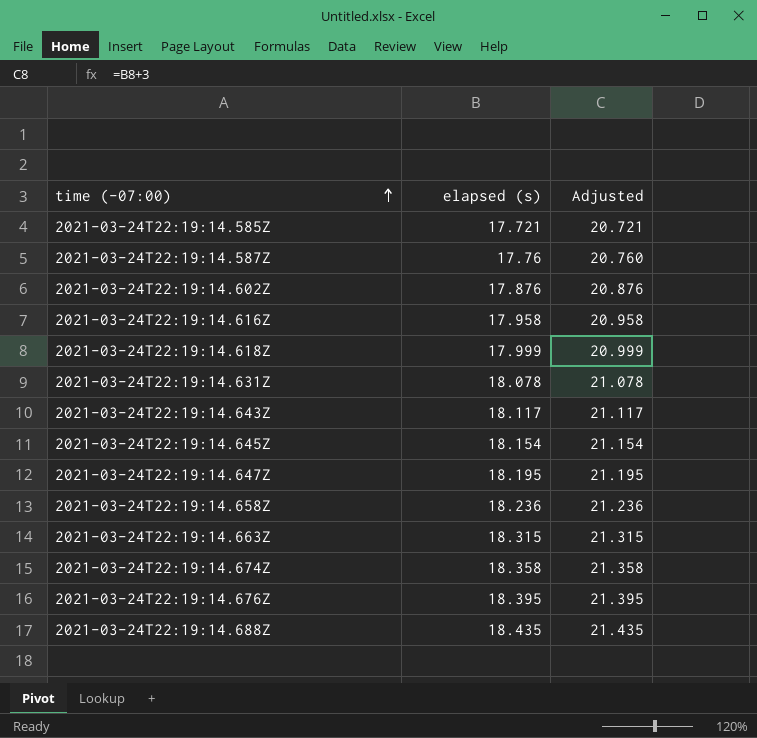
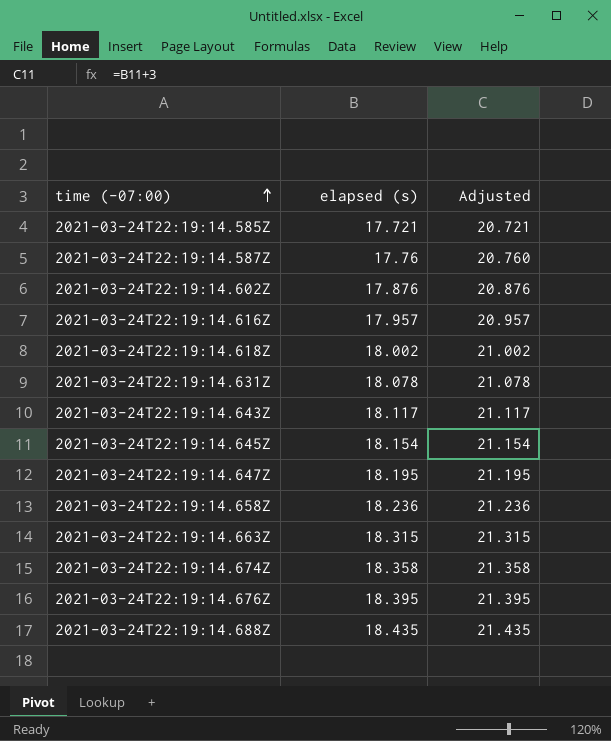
2021-03-24T22:19:14.616Z | elapsed (s): 17.958 -> 17.957
2021-03-24T22:19:14.616Z | Adjusted: 20.958 -> 20.957
2021-03-24T22:19:14.618Z | elapsed (s): 17.999 -> 18.002
2021-03-24T22:19:14.618Z | Adjusted: 20.999 -> 21.002

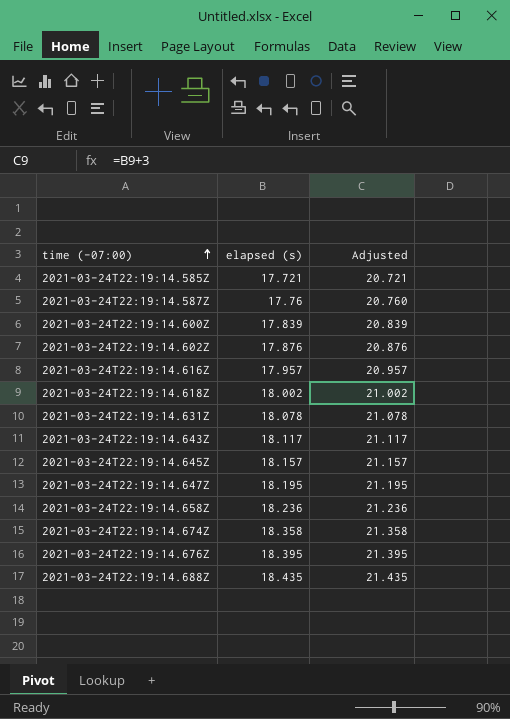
row 2021-03-24T22:19:14.663Z: 18.315 | 21.315 -> none
row 2021-03-24T22:19:14.600Z: none -> 17.839 | 20.839
2021-03-24T22:19:14.645Z | elapsed (s): 18.154 -> 18.157
2021-03-24T22:19:14.645Z | Adjusted: 21.154 -> 21.157

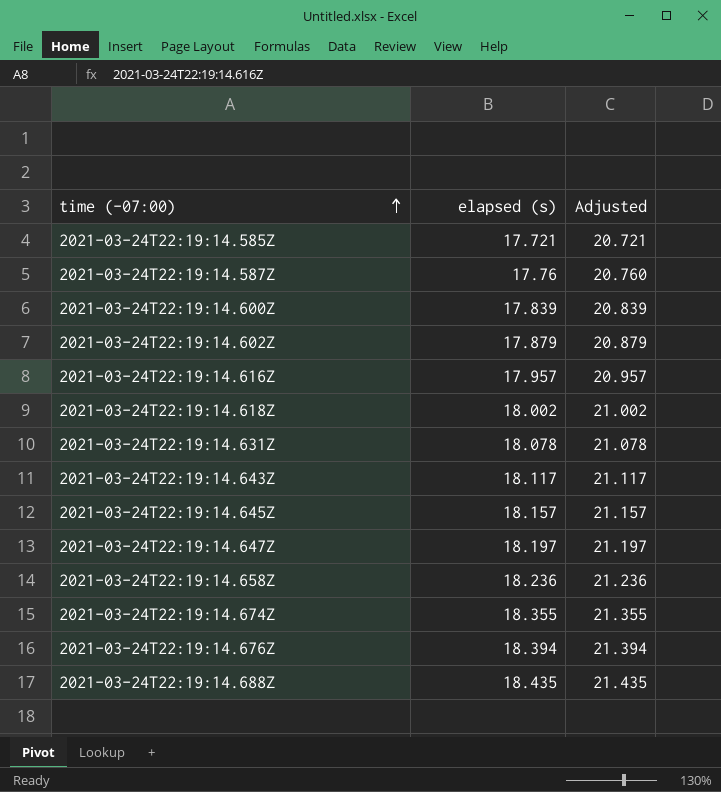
2021-03-24T22:19:14.602Z | elapsed (s): 17.876 -> 17.879
2021-03-24T22:19:14.602Z | Adjusted: 20.876 -> 20.879
2021-03-24T22:19:14.647Z | elapsed (s): 18.195 -> 18.197
2021-03-24T22:19:14.647Z | Adjusted: 21.195 -> 21.197
2021-03-24T22:19:14.674Z | elapsed (s): 18.358 -> 18.355
2021-03-24T22:19:14.674Z | Adjusted: 21.358 -> 21.355
2021-03-24T22:19:14.676Z | elapsed (s): 18.395 -> 18.394
2021-03-24T22:19:14.676Z | Adjusted: 21.395 -> 21.394

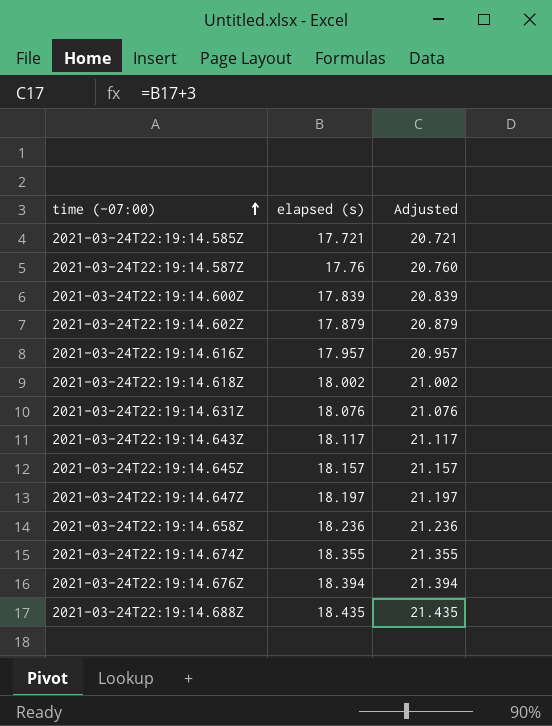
2021-03-24T22:19:14.631Z | elapsed (s): 18.078 -> 18.076
2021-03-24T22:19:14.631Z | Adjusted: 21.078 -> 21.076

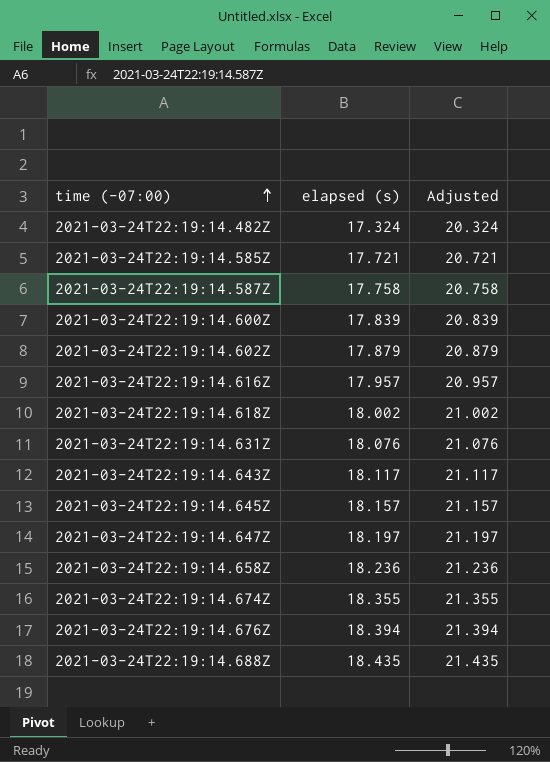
row 2021-03-24T22:19:14.482Z: none -> 17.324 | 20.324
2021-03-24T22:19:14.587Z | elapsed (s): 17.76 -> 17.758
2021-03-24T22:19:14.587Z | Adjusted: 20.760 -> 20.758

